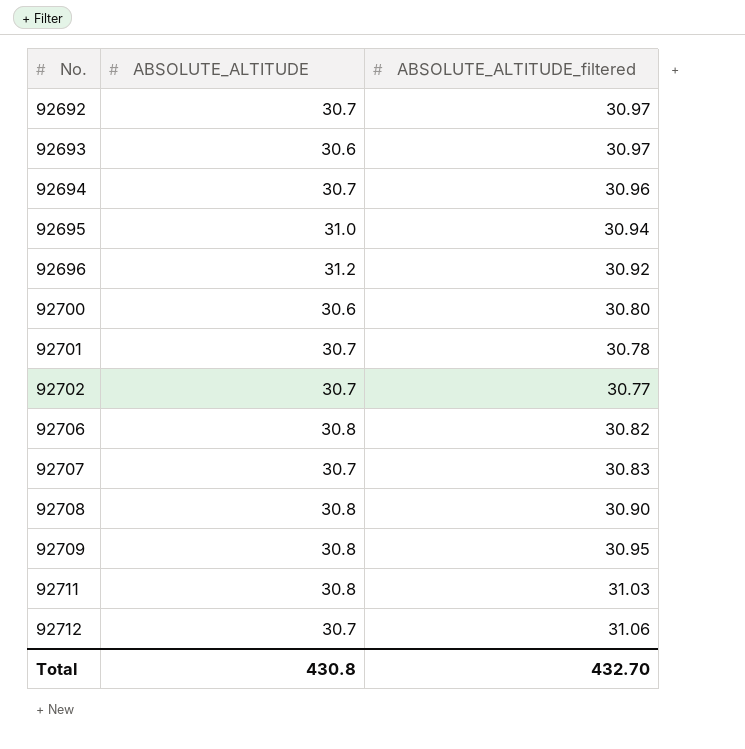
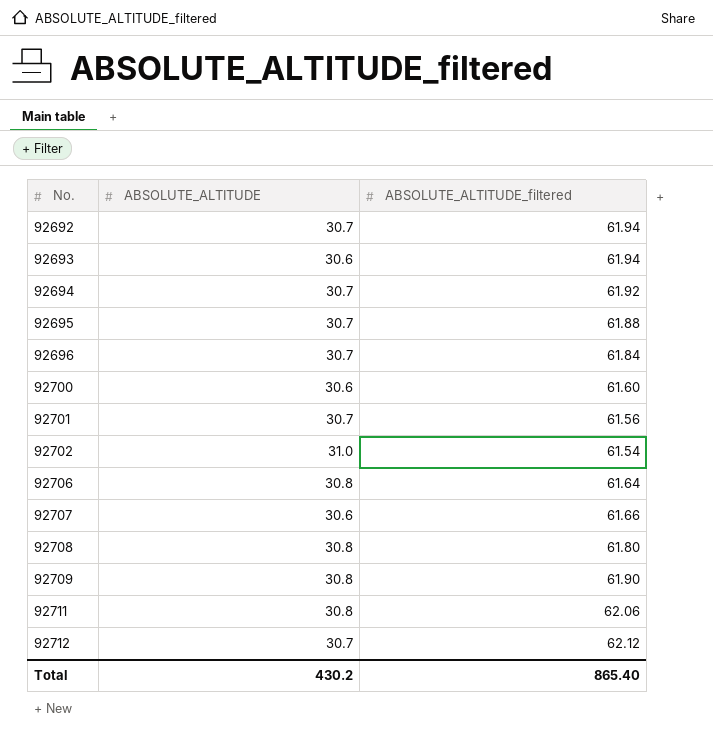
92692 | ABSOLUTE_ALTITUDE_filtered: 30.97 -> 61.94
92693 | ABSOLUTE_ALTITUDE_filtered: 30.97 -> 61.94
92694 | ABSOLUTE_ALTITUDE_filtered: 30.96 -> 61.92
92695 | ABSOLUTE_ALTITUDE: 31.0 -> 30.7
92695 | ABSOLUTE_ALTITUDE_filtered: 30.94 -> 61.88
92696 | ABSOLUTE_ALTITUDE: 31.2 -> 30.7
92696 | ABSOLUTE_ALTITUDE_filtered: 30.92 -> 61.84
92700 | ABSOLUTE_ALTITUDE_filtered: 30.80 -> 61.60
92701 | ABSOLUTE_ALTITUDE_filtered: 30.78 -> 61.56
92702 | ABSOLUTE_ALTITUDE: 30.7 -> 31.0
92702 | ABSOLUTE_ALTITUDE_filtered: 30.77 -> 61.54
92706 | ABSOLUTE_ALTITUDE_filtered: 30.82 -> 61.64
92707 | ABSOLUTE_ALTITUDE: 30.7 -> 30.6
92707 | ABSOLUTE_ALTITUDE_filtered: 30.83 -> 61.66
92708 | ABSOLUTE_ALTITUDE_filtered: 30.90 -> 61.80
92709 | ABSOLUTE_ALTITUDE_filtered: 30.95 -> 61.90
92711 | ABSOLUTE_ALTITUDE_filtered: 31.03 -> 62.06
92712 | ABSOLUTE_ALTITUDE_filtered: 31.06 -> 62.12
Total | ABSOLUTE_ALTITUDE: 430.8 -> 430.2
Total | ABSOLUTE_ALTITUDE_filtered: 432.70 -> 865.40

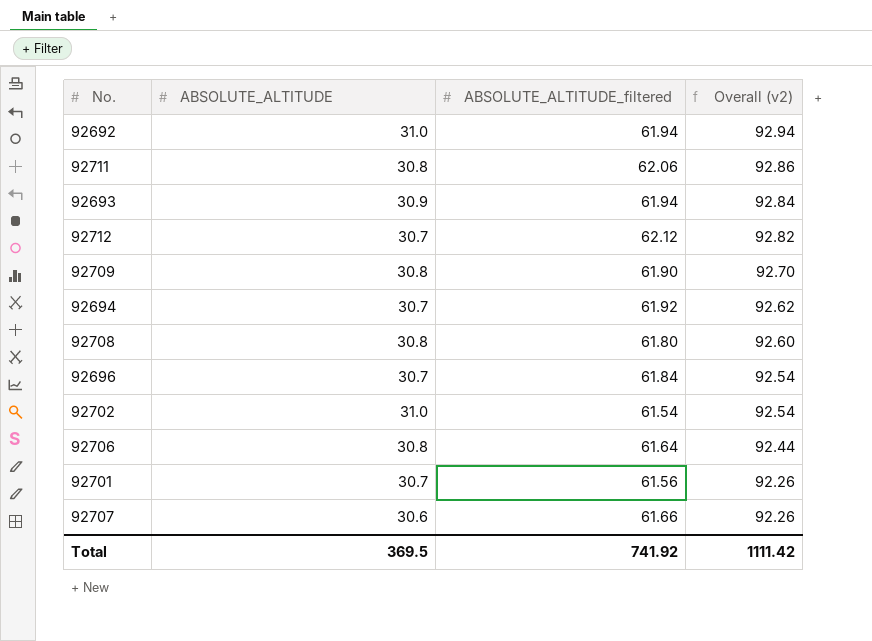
row order: No. ascending -> Overall (v2) descending
column Overall (v2) | formula: none -> [ABSOLUTE_ALTITUDE] + [ABSOLUTE_ALTITUDE_filtered]
row 92695: 30.7 | 61.88 -> none
row 92700: 30.6 | 61.60 -> none
92692 | ABSOLUTE_ALTITUDE: 30.7 -> 31.0
92693 | ABSOLUTE_ALTITUDE: 30.6 -> 30.9
Total | ABSOLUTE_ALTITUDE: 430.2 -> 369.5
Total | ABSOLUTE_ALTITUDE_filtered: 865.40 -> 741.92

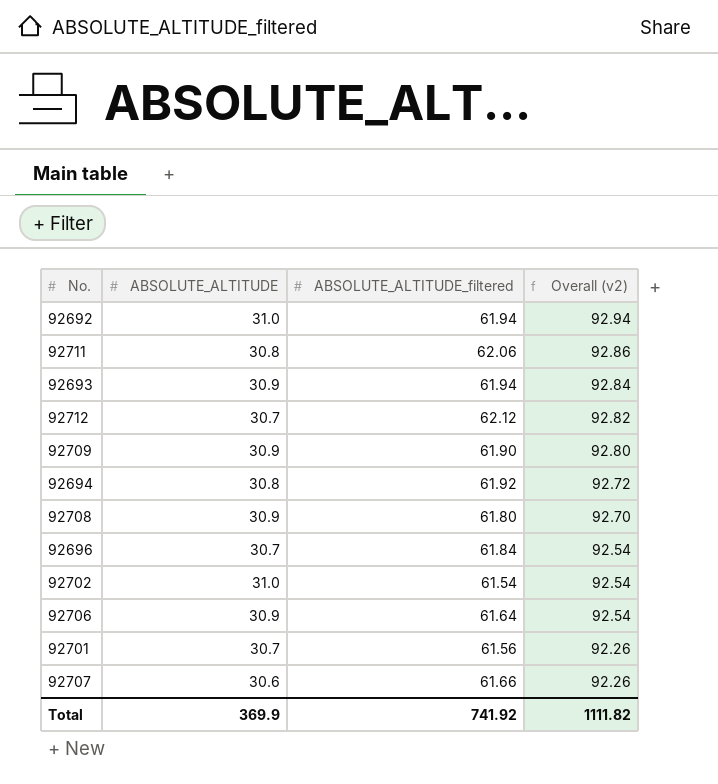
92709 | ABSOLUTE_ALTITUDE: 30.8 -> 30.9
92709 | Overall (v2): 92.70 -> 92.80
92694 | ABSOLUTE_ALTITUDE: 30.7 -> 30.8
92694 | Overall (v2): 92.62 -> 92.72
92708 | ABSOLUTE_ALTITUDE: 30.8 -> 30.9
92708 | Overall (v2): 92.60 -> 92.70
92706 | ABSOLUTE_ALTITUDE: 30.8 -> 30.9
92706 | Overall (v2): 92.44 -> 92.54
Total | ABSOLUTE_ALTITUDE: 369.5 -> 369.9
Total | Overall (v2): 1111.42 -> 1111.82

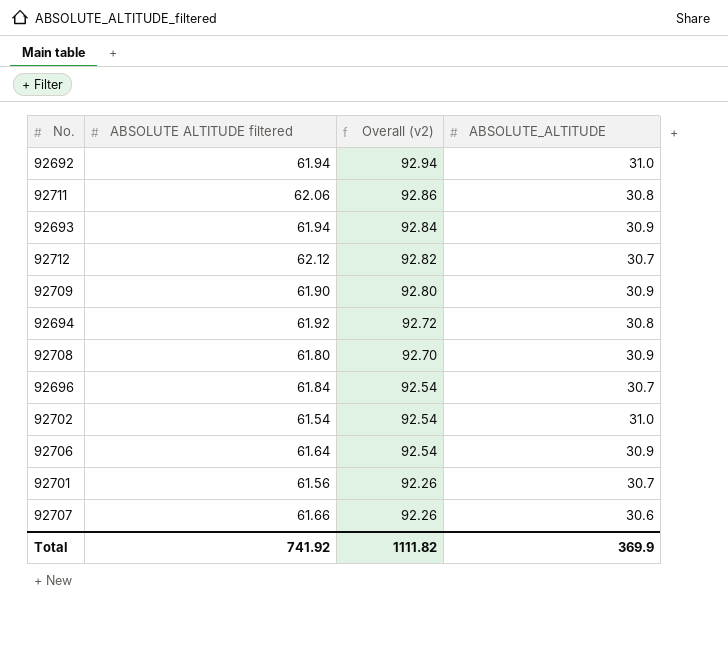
column name: ABSOLUTE_ALTITUDE_filtered -> ABSOLUTE ALTITUDE filtered
column ABSOLUTE_ALTITUDE | position: 2 -> 4

